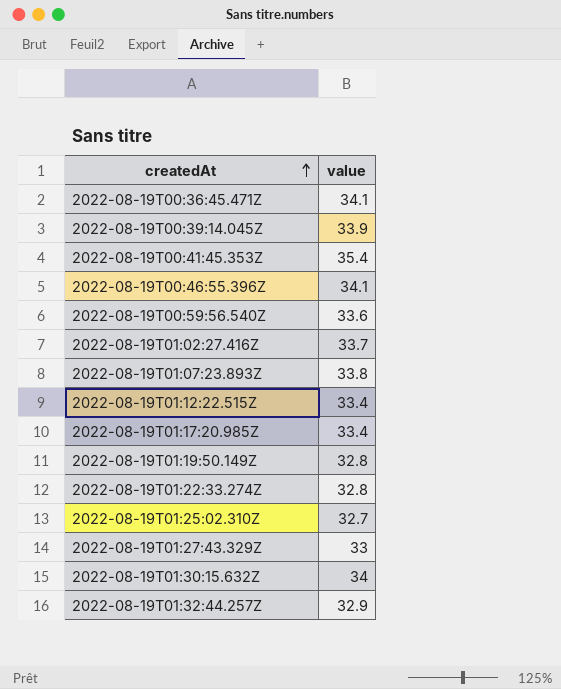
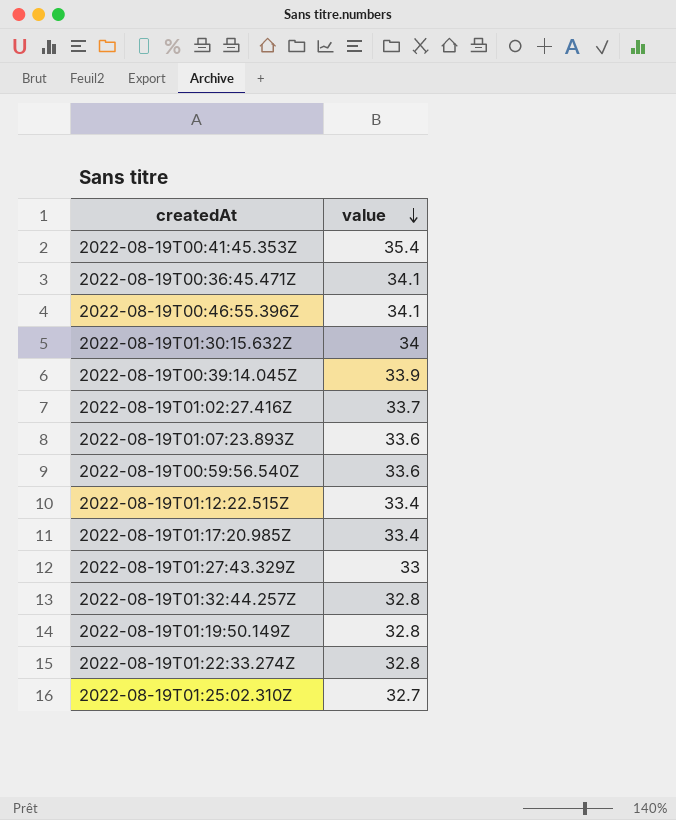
row order: createdAt ascending -> value descending
2022-08-19T01:07:23.893Z | value: 33.8 -> 33.6
2022-08-19T01:32:44.257Z | value: 32.9 -> 32.8

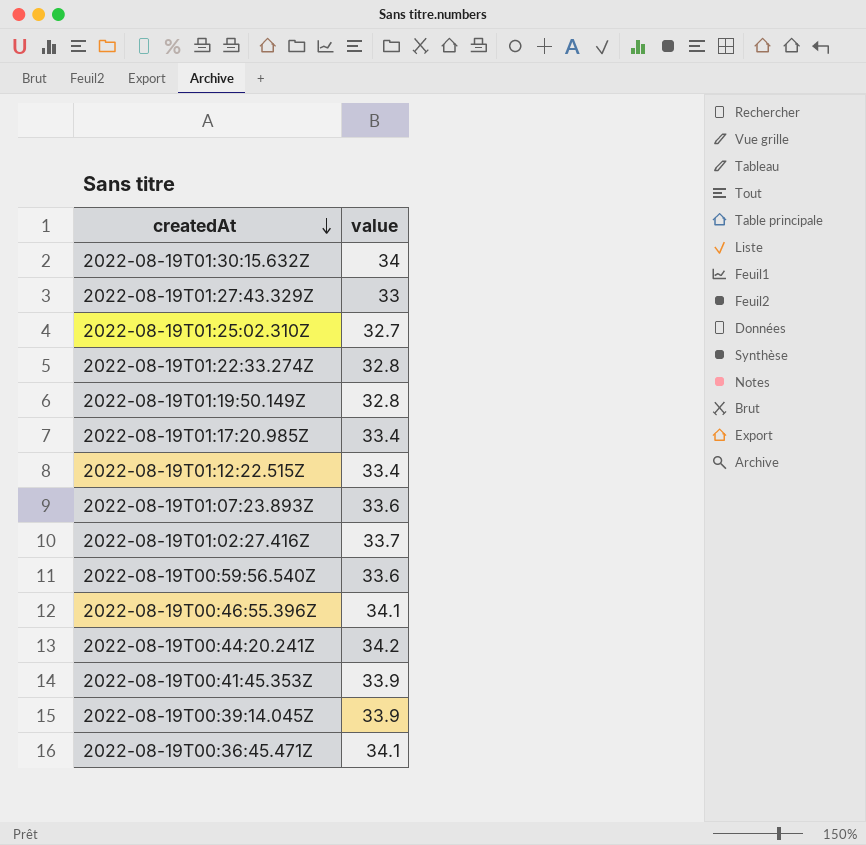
row order: value descending -> createdAt descending
row 2022-08-19T01:32:44.257Z: 32.8 -> none
row 2022-08-19T00:44:20.241Z: none -> 34.2
2022-08-19T00:41:45.353Z | value: 35.4 -> 33.9

